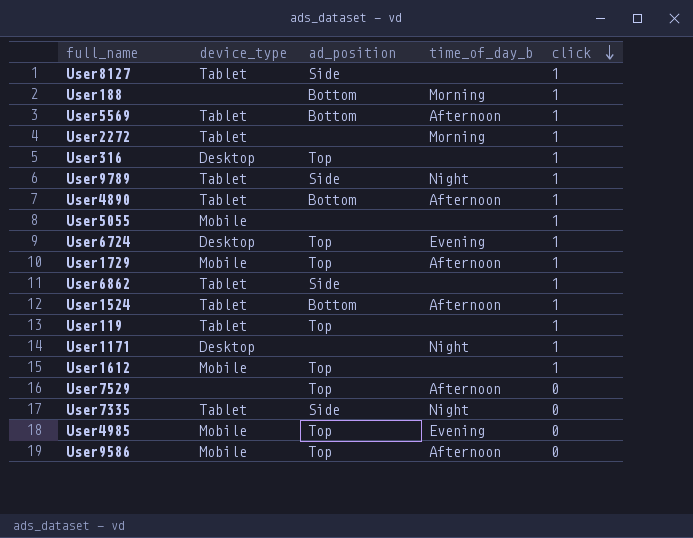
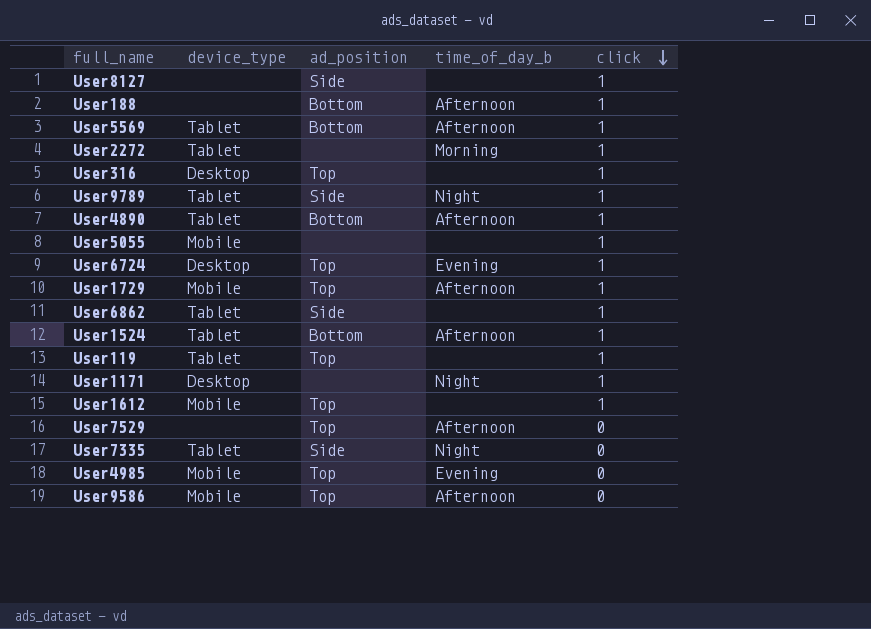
User8127 | device_type: Tablet -> none
User188 | time_of_day_b: Morning -> Afternoon

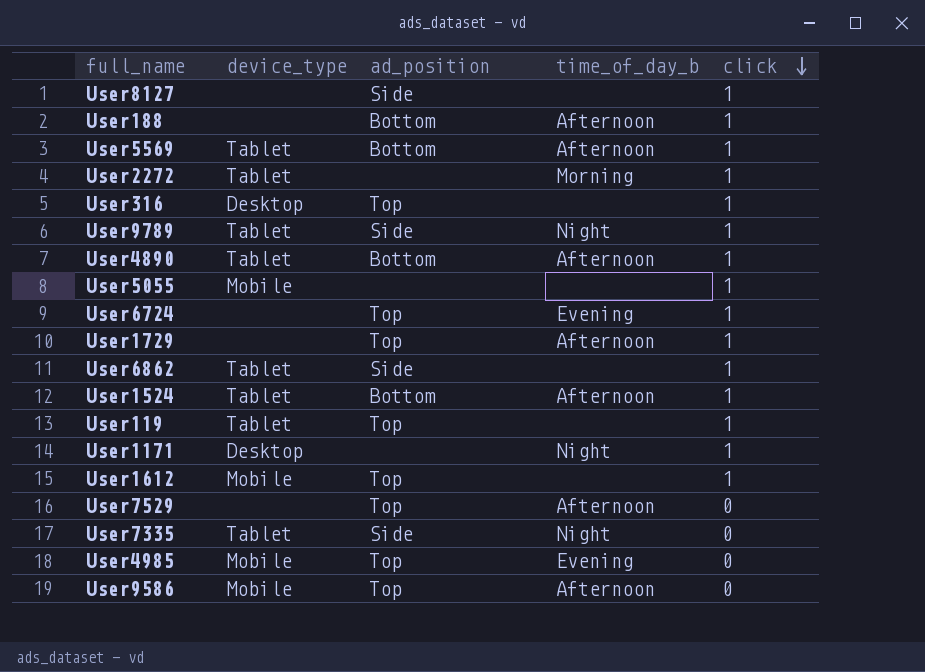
User6724 | device_type: Desktop -> none
User1729 | device_type: Mobile -> none

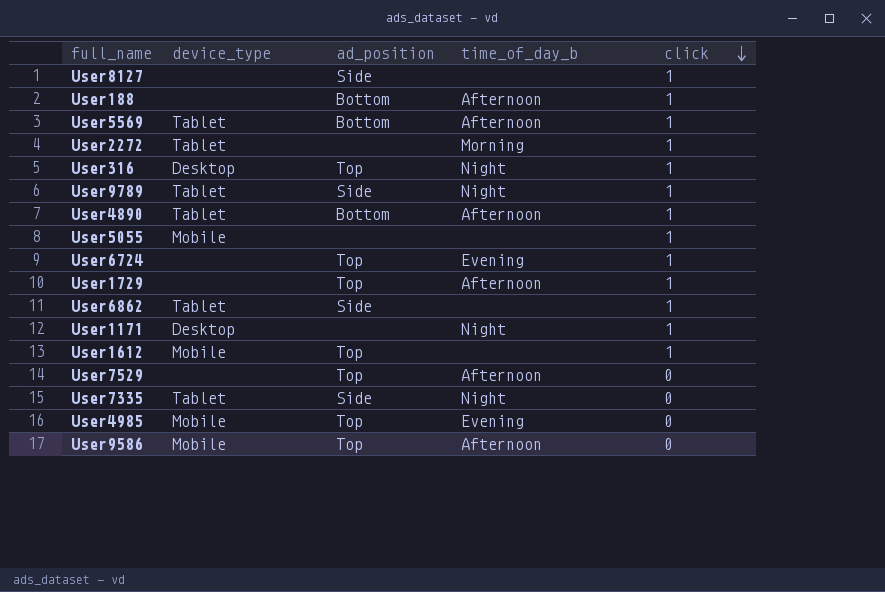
row User1524: Tablet | Bottom | Afternoon | 1 -> none
row User119: Tablet | Top | none | 1 -> none
User316 | time_of_day_b: none -> Night

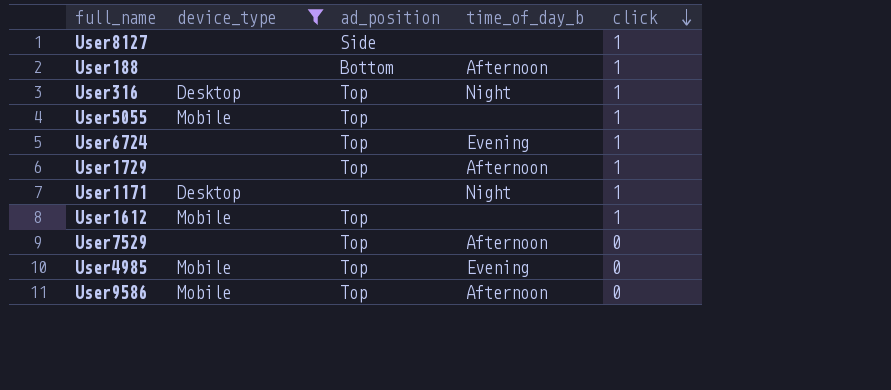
filter: none -> device_type != Tablet
User5055 | ad_position: none -> Top

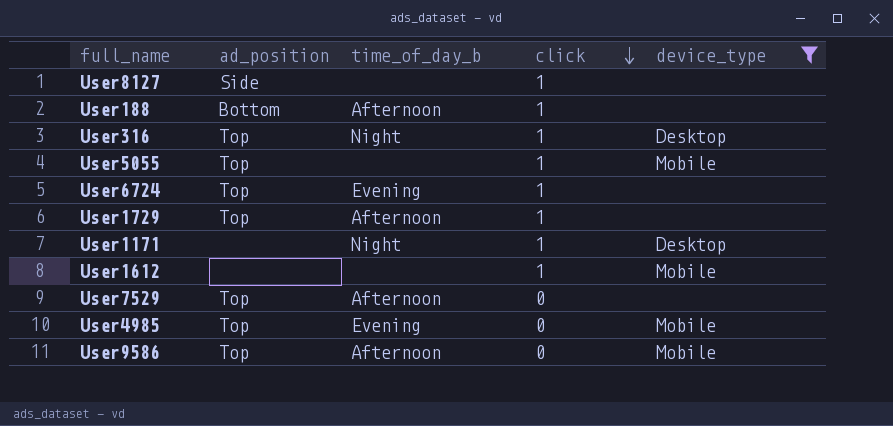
column device_type | position: 2 -> 5
User1612 | ad_position: Top -> none

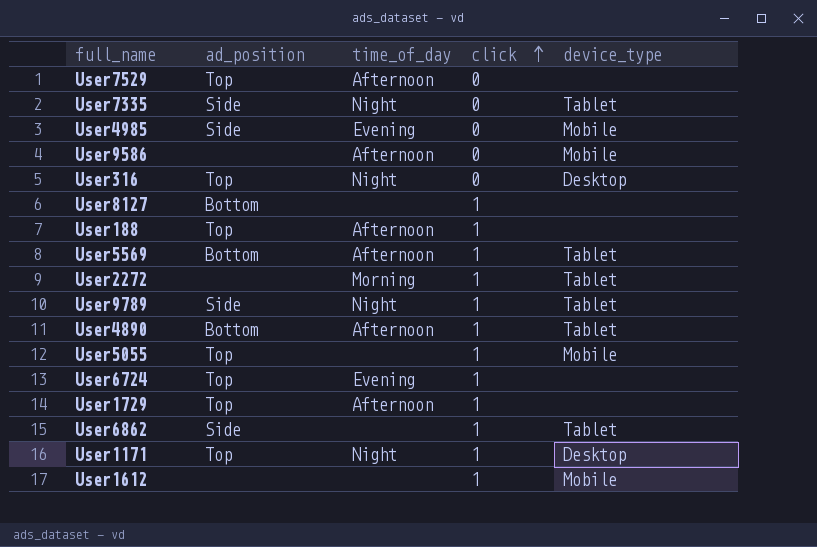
filter: device_type != Tablet -> none
row order: click descending -> click ascending
column name: time_of_day_b -> time_of_day
User4985 | ad_position: Top -> Side
User9586 | ad_position: Top -> none
User316 | click: 1 -> 0
User8127 | ad_position: Side -> Bottom
User188 | ad_position: Bottom -> Top
User1171 | ad_position: none -> Top

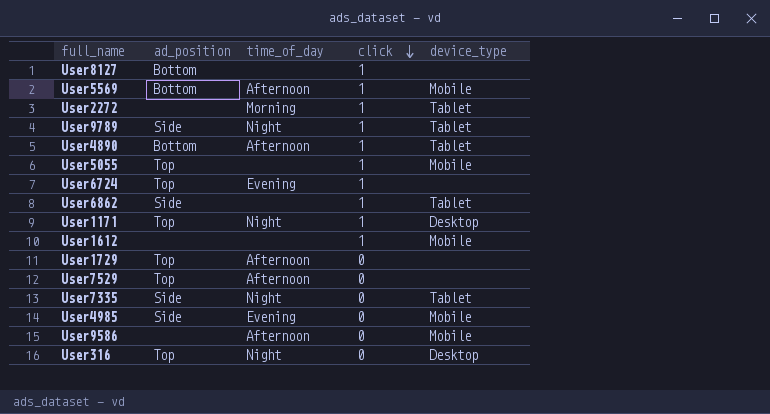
row order: click ascending -> click descending
row User188: Top | Afternoon | 1 | none -> none
User5569 | device_type: Tablet -> Mobile
User1729 | click: 1 -> 0

